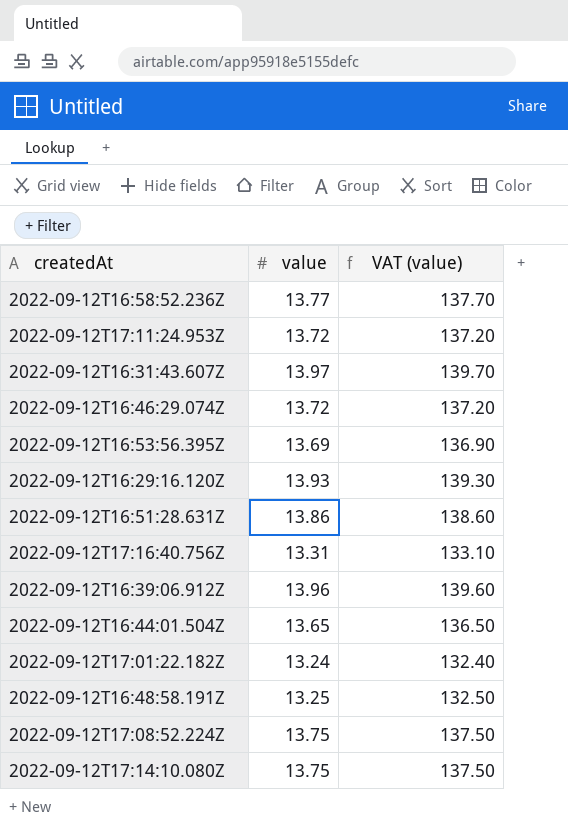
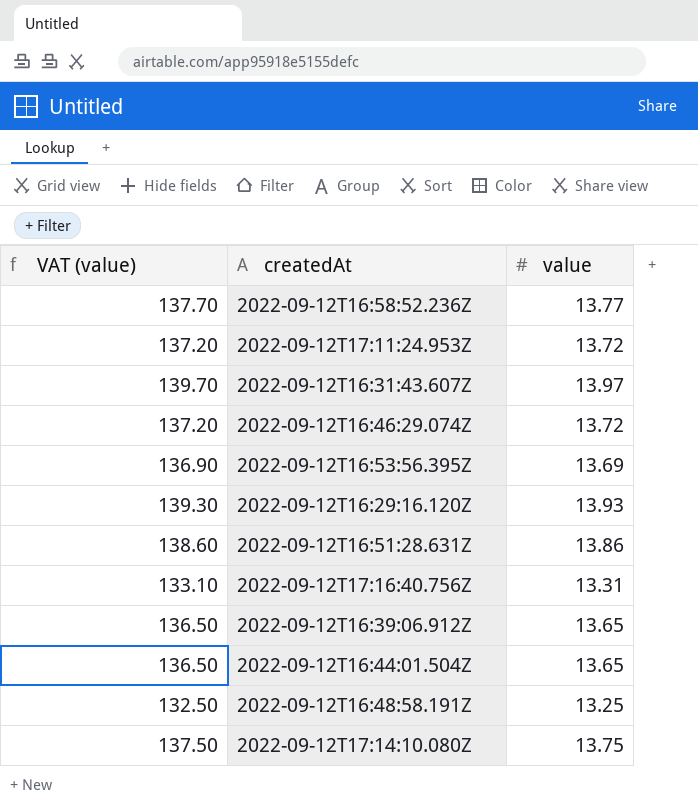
column VAT (value) | position: 3 -> 1
row 2022-09-12T17:01:22.182Z: 13.24 | 132.40 -> none
row 2022-09-12T17:08:52.224Z: 13.75 | 137.50 -> none
2022-09-12T16:39:06.912Z | VAT (value): 139.60 -> 136.50
2022-09-12T16:39:06.912Z | value: 13.96 -> 13.65

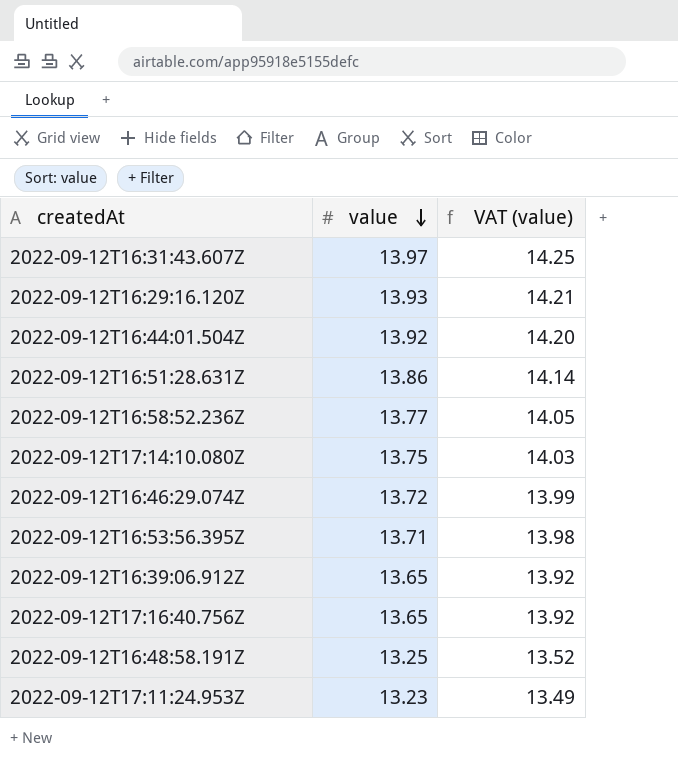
row order: none -> value descending
column VAT (value) | formula: [value] * 10 -> [value] * 1.02
column VAT (value) | position: 1 -> 3
2022-09-12T16:44:01.504Z | value: 13.65 -> 13.92
2022-09-12T16:53:56.395Z | value: 13.69 -> 13.71
2022-09-12T17:16:40.756Z | value: 13.31 -> 13.65
2022-09-12T17:11:24.953Z | value: 13.72 -> 13.23

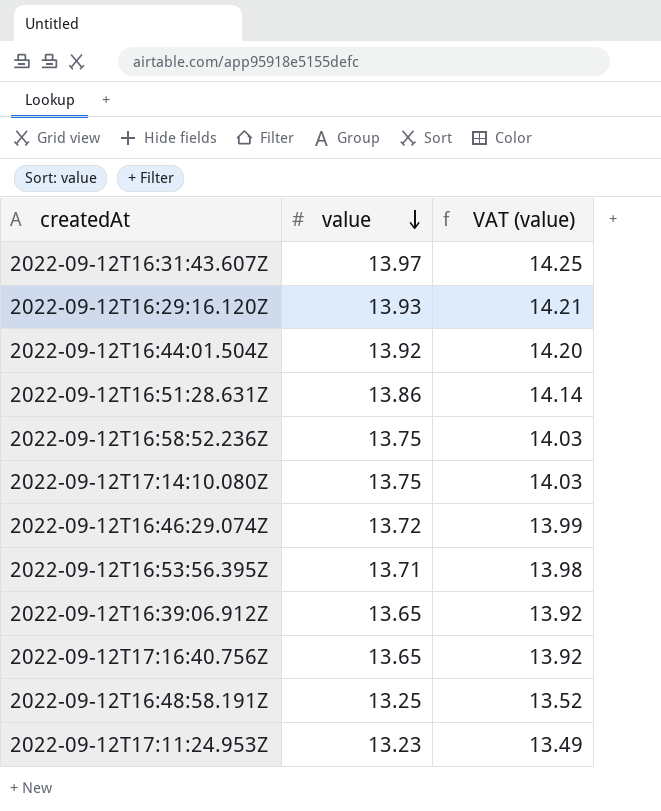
2022-09-12T16:58:52.236Z | value: 13.77 -> 13.75
2022-09-12T16:58:52.236Z | VAT (value): 14.05 -> 14.03

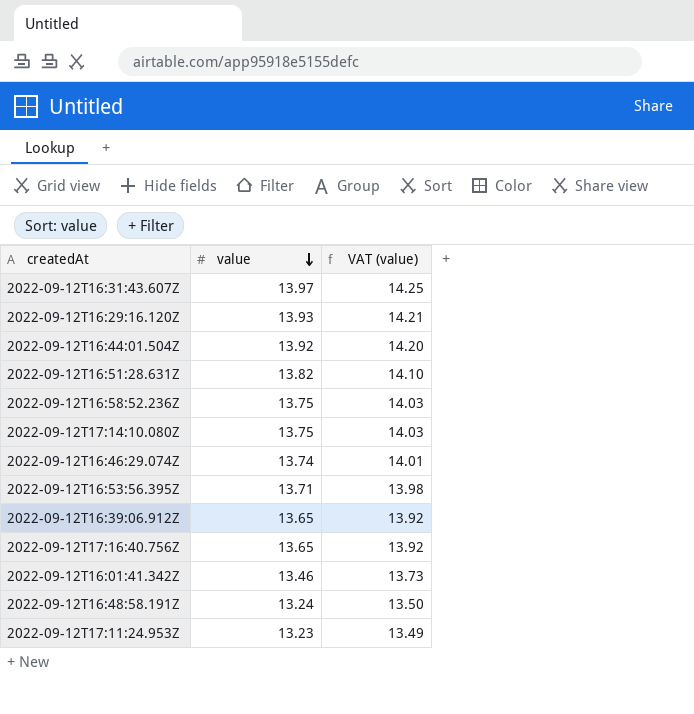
2022-09-12T16:51:28.631Z | value: 13.86 -> 13.82
2022-09-12T16:51:28.631Z | VAT (value): 14.14 -> 14.10
2022-09-12T16:46:29.074Z | value: 13.72 -> 13.74
2022-09-12T16:46:29.074Z | VAT (value): 13.99 -> 14.01
row 2022-09-12T16:01:41.342Z: none -> 13.46 | 13.73
2022-09-12T16:48:58.191Z | value: 13.25 -> 13.24
2022-09-12T16:48:58.191Z | VAT (value): 13.52 -> 13.50

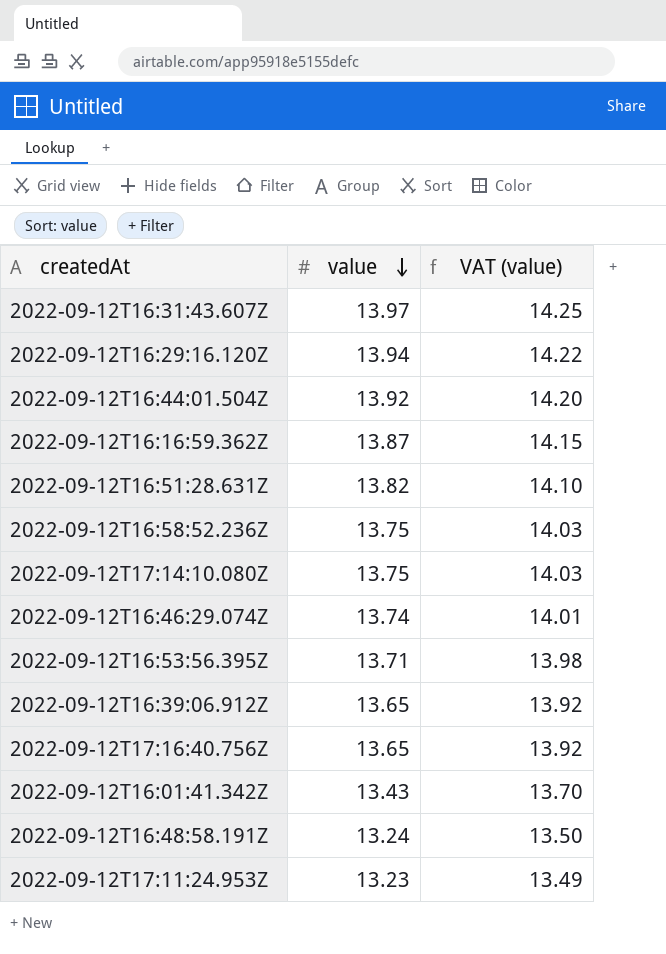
2022-09-12T16:29:16.120Z | value: 13.93 -> 13.94
2022-09-12T16:29:16.120Z | VAT (value): 14.21 -> 14.22
row 2022-09-12T16:16:59.362Z: none -> 13.87 | 14.15
2022-09-12T16:01:41.342Z | value: 13.46 -> 13.43
2022-09-12T16:01:41.342Z | VAT (value): 13.73 -> 13.70

